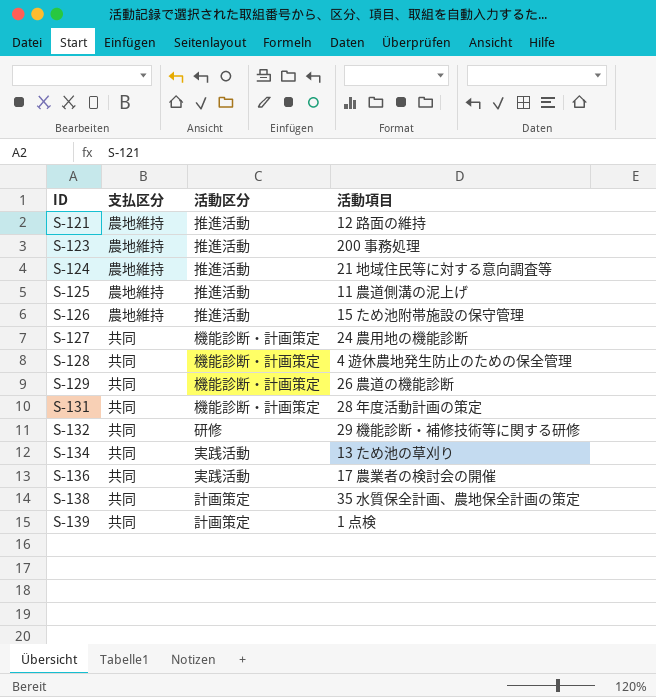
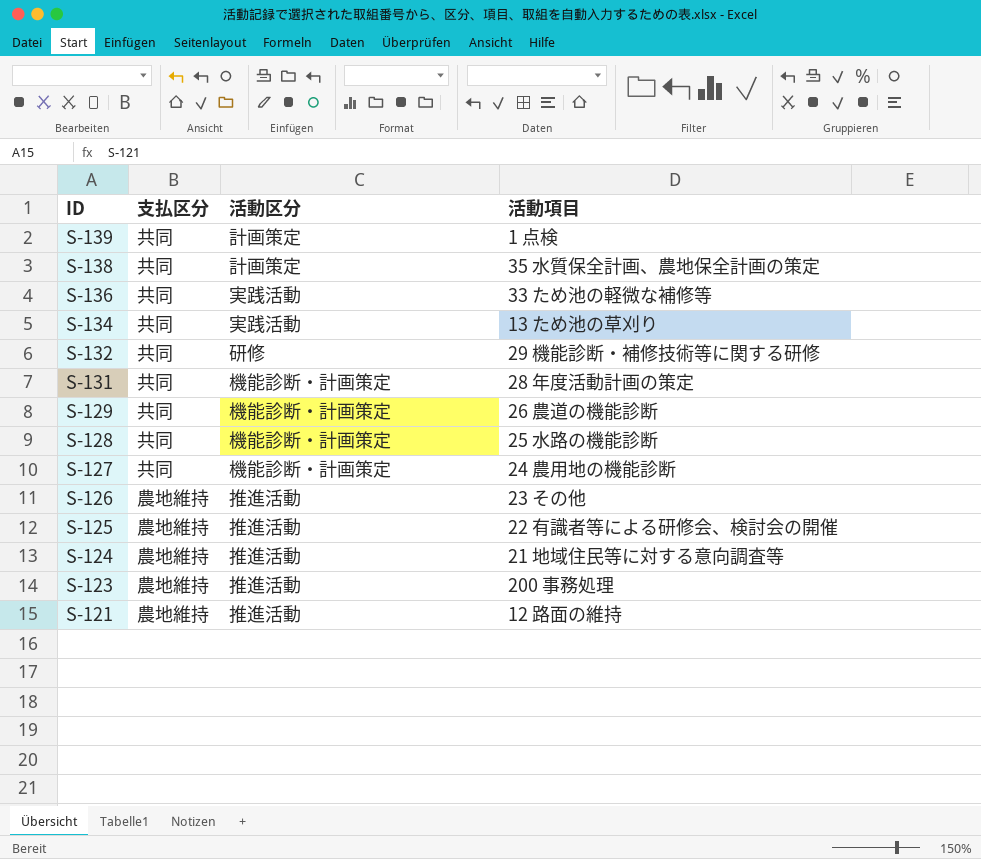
row order: ID ascending -> ID descending
S-136 | 活動項目: 17 農業者の検討会の開催 -> 33 ため池の軽微な補修等
S-128 | 活動項目: 4 遊休農地発生防止のための保全管理 -> 25 水路の機能診断
S-126 | 活動項目: 15 ため池附帯施設の保守管理 -> 23 その他
S-125 | 活動項目: 11 農道側溝の泥上げ -> 22 有識者等による研修会、検討会の開催

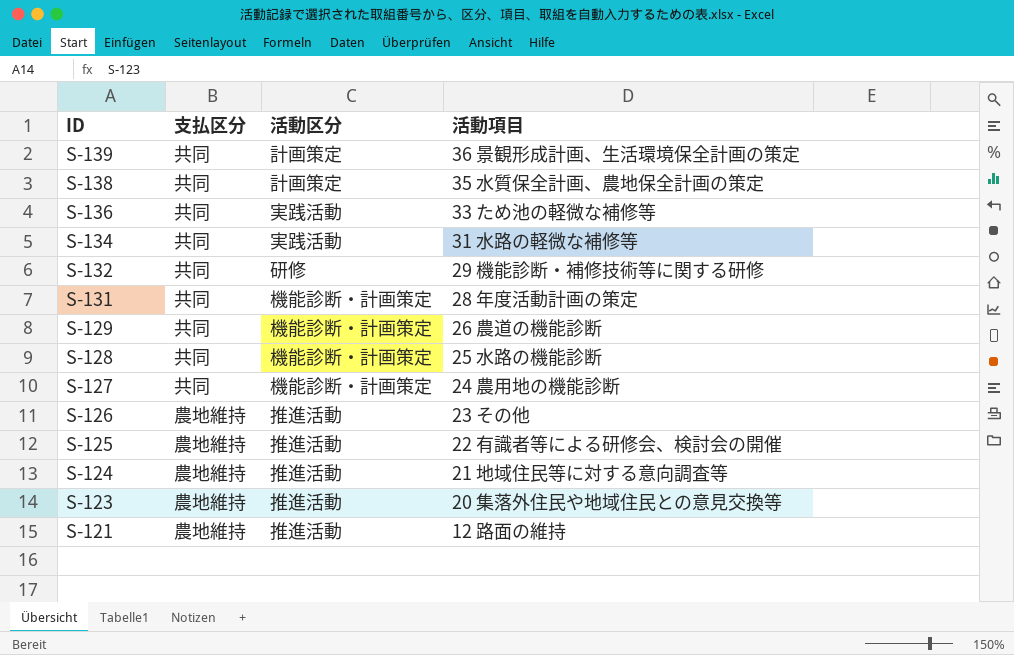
S-139 | 活動項目: 1 点検 -> 36 景観形成計画、生活環境保全計画の策定
S-134 | 活動項目: 13 ため池の草刈り -> 31 水路の軽微な補修等
S-123 | 活動項目: 200 事務処理 -> 20 集落外住民や地域住民との意見交換等

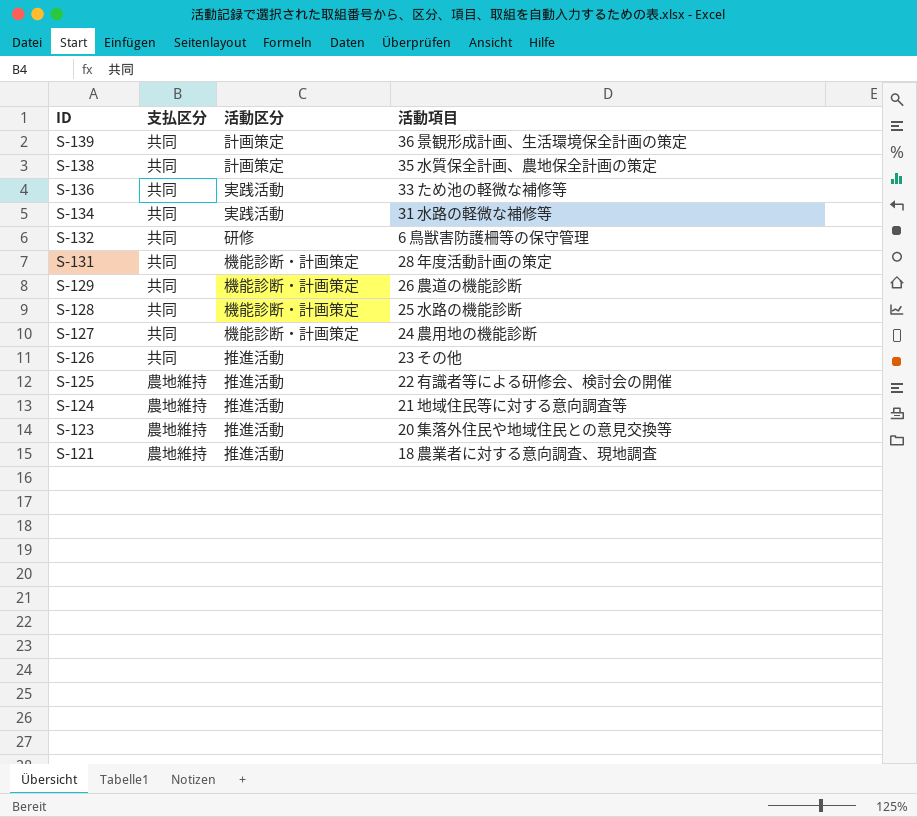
S-132 | 活動項目: 29 機能診断・補修技術等に関する研修 -> 6 鳥獣害防護柵等の保守管理
S-126 | 支払区分: 農地維持 -> 共同
S-121 | 活動項目: 12 路面の維持 -> 18 農業者に対する意向調査、現地調査

